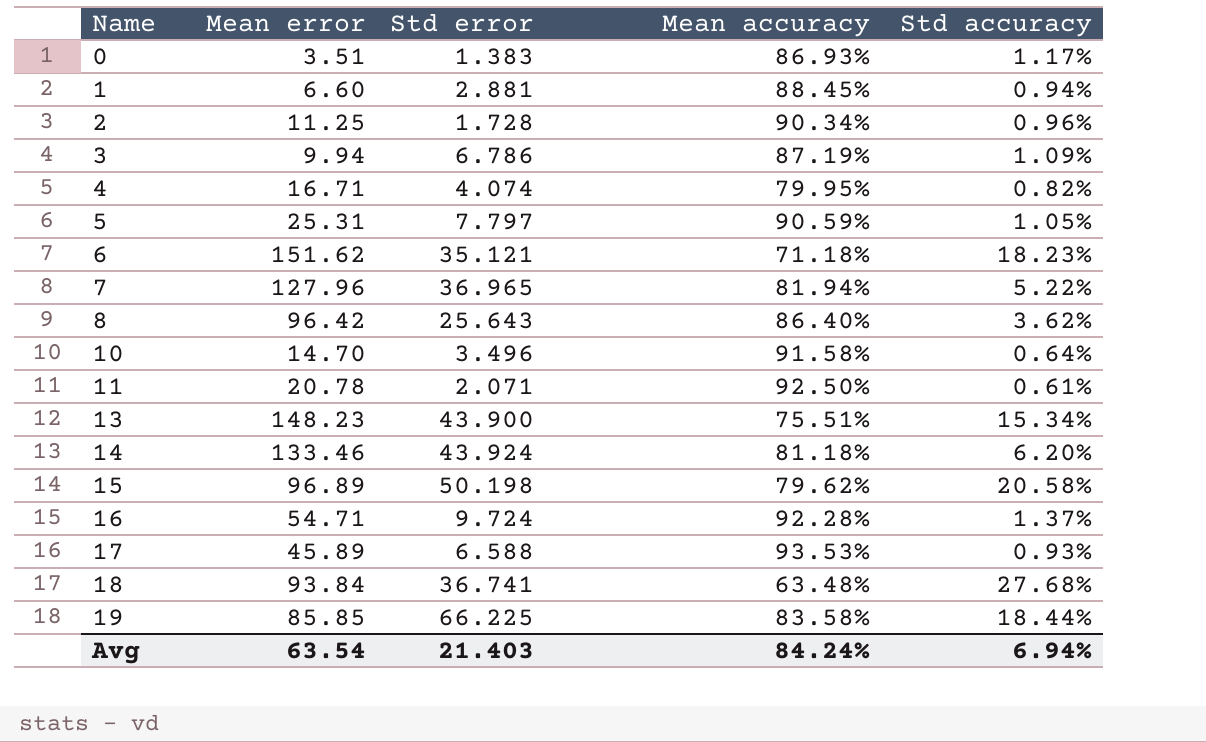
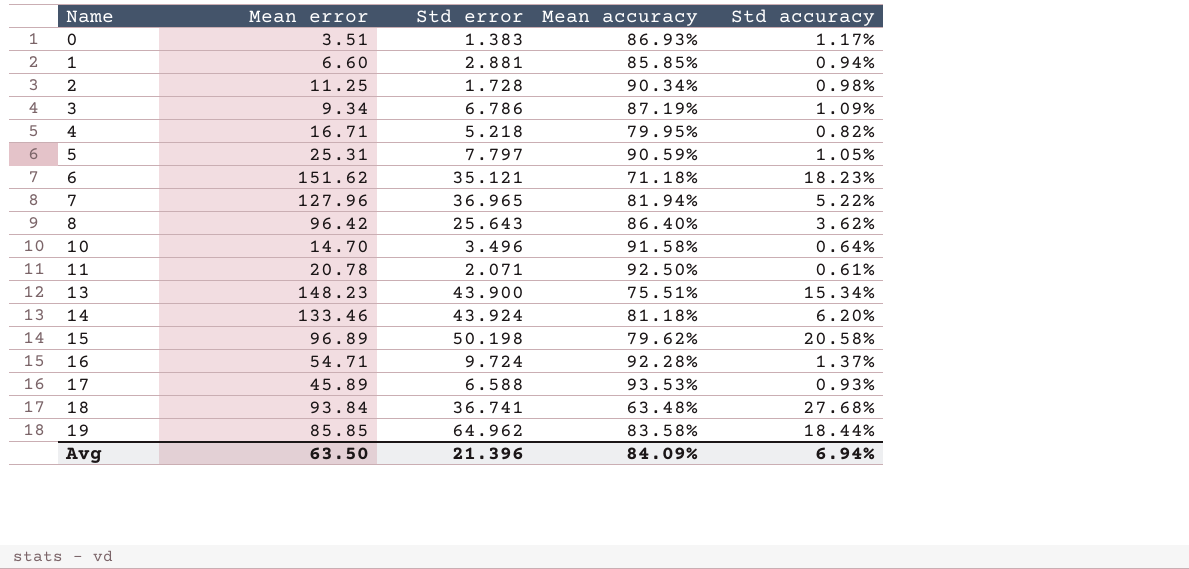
1 | Mean accuracy: 88.45% -> 85.85%
2 | Std accuracy: 0.96% -> 0.98%
3 | Mean error: 9.94 -> 9.34
4 | Std error: 4.074 -> 5.218
19 | Std error: 66.225 -> 64.962
Avg | Mean error: 63.54 -> 63.50
Avg | Std error: 21.403 -> 21.396
Avg | Mean accuracy: 84.24% -> 84.09%

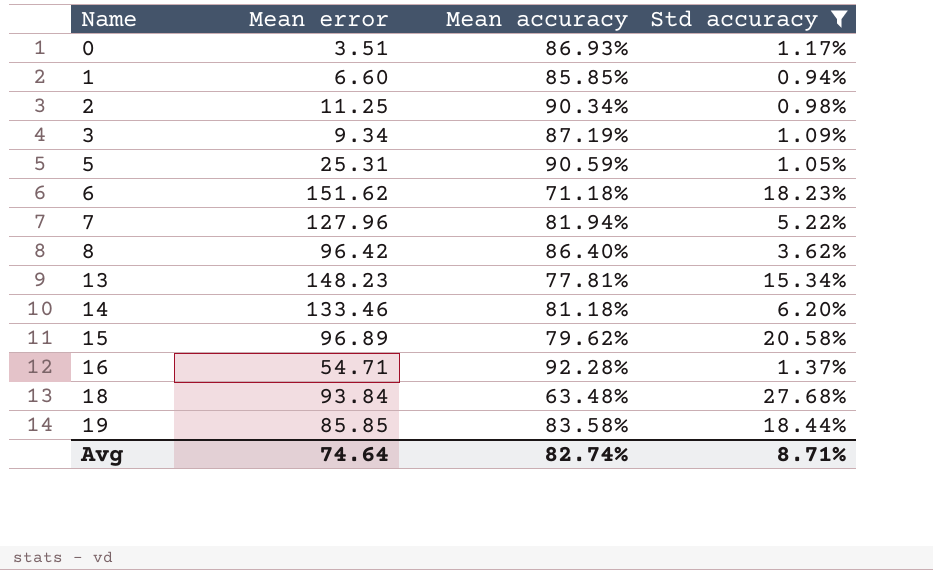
filter: none -> Std accuracy >= 0.94%
column Std error | position: 3 -> none
13 | Mean accuracy: 75.51% -> 77.81%
Avg | Mean error: 63.50 -> 74.64
Avg | Mean accuracy: 84.09% -> 82.74%
Avg | Std accuracy: 6.94% -> 8.71%

